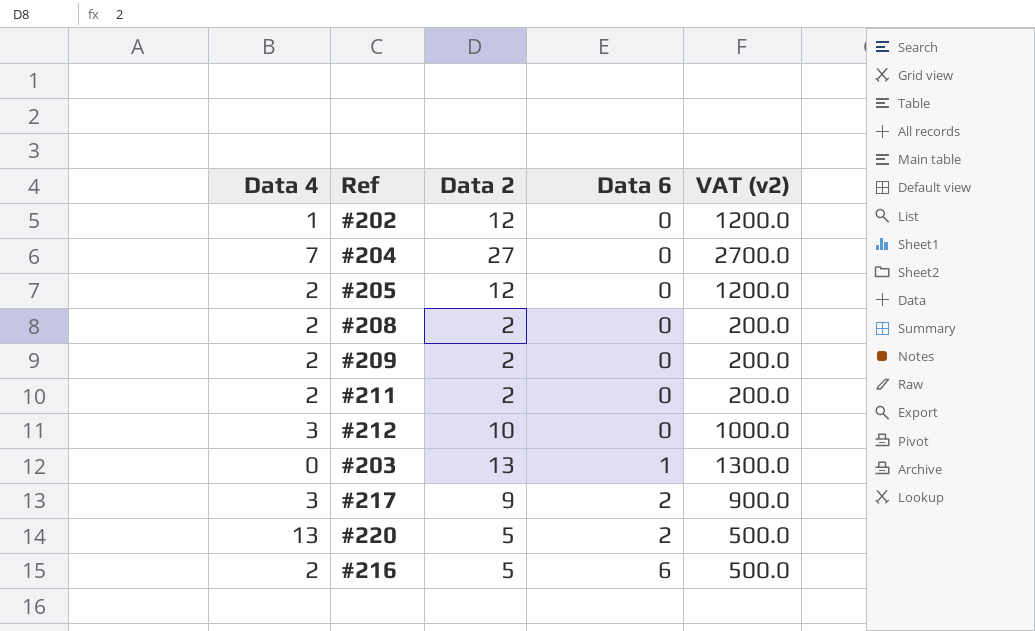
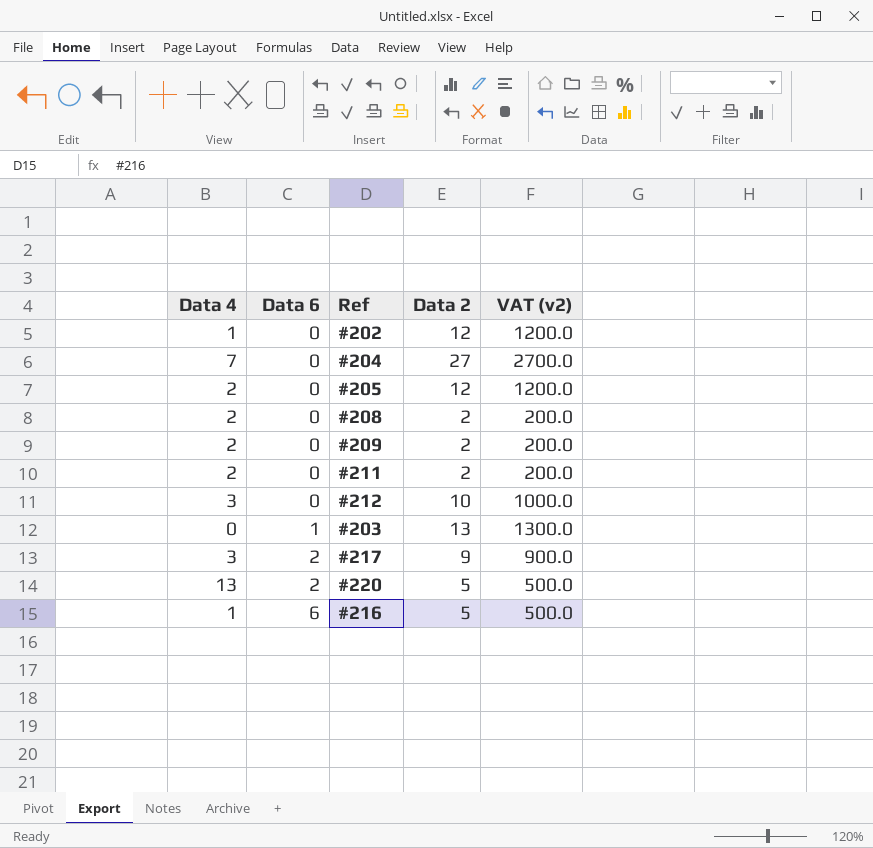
column Data 6 | position: 4 -> 2
#216 | Data 4: 2 -> 1

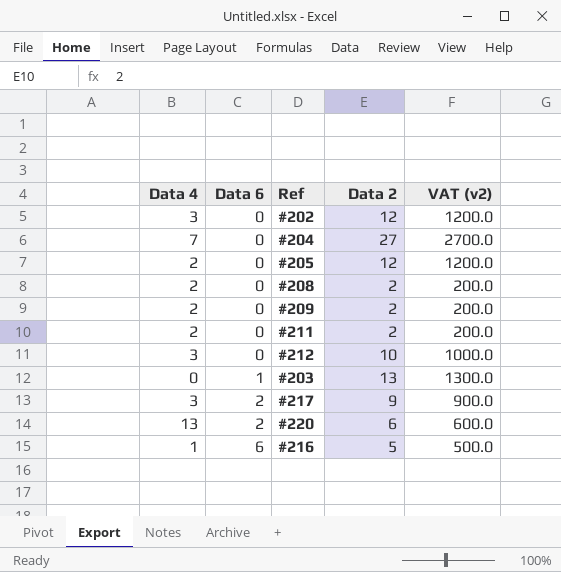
#202 | Data 4: 1 -> 3
#220 | Data 2: 5 -> 6
#220 | VAT (v2): 500.0 -> 600.0

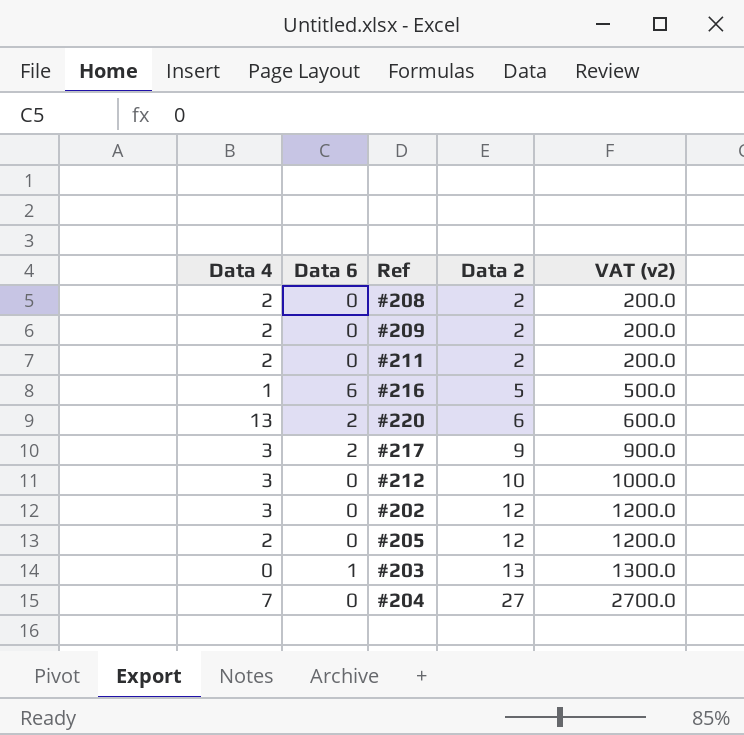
row order: Data 6 ascending -> Data 2 ascending

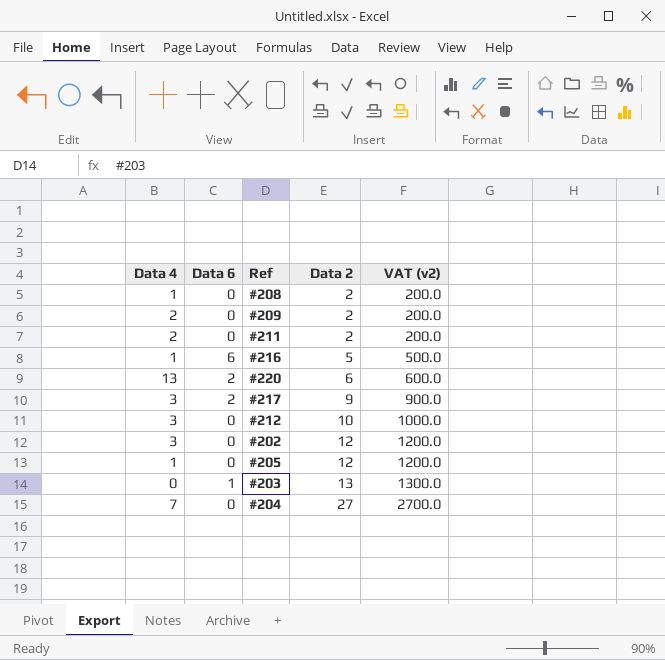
#208 | Data 4: 2 -> 1
#205 | Data 4: 2 -> 1

